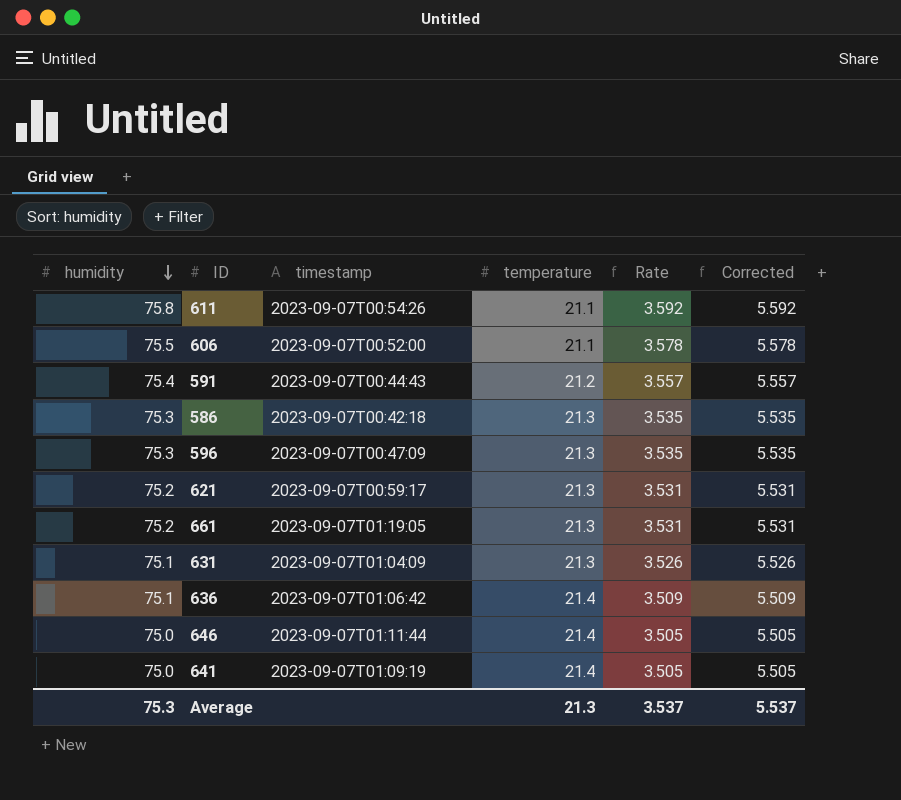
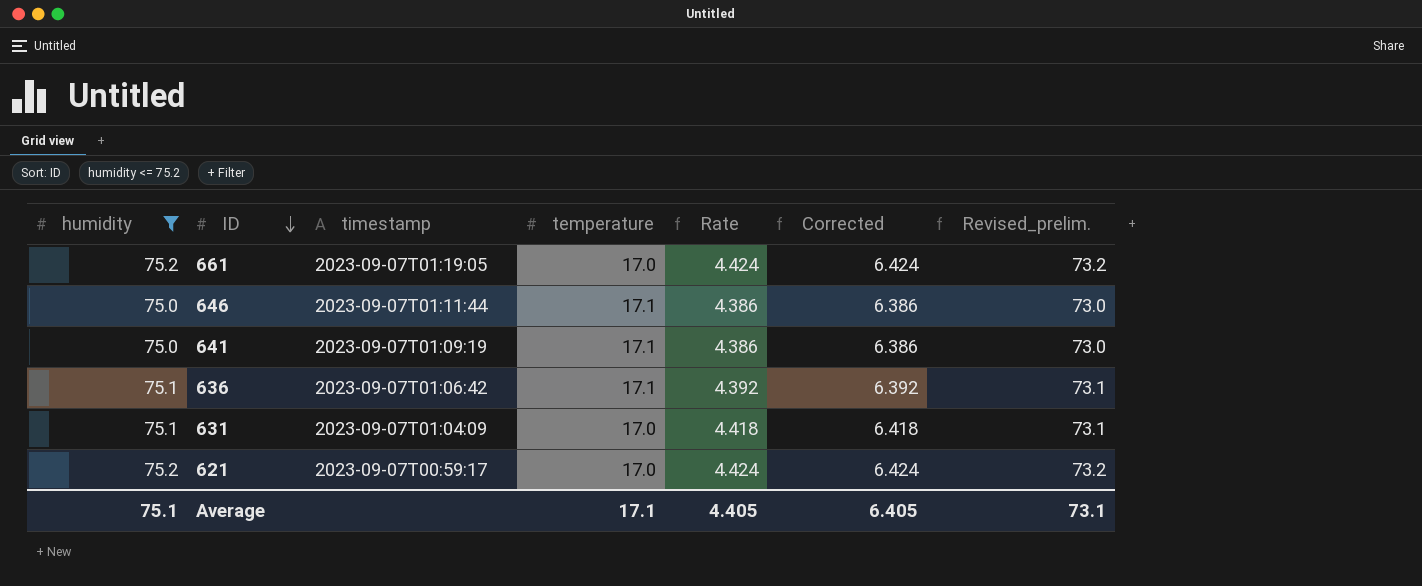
filter: none -> humidity <= 75.2
row order: humidity descending -> ID descending
column Revised_prelim. | formula: none -> [humidity] - 2
661 | temperature: 21.3 -> 17.0
661 | Rate: 3.531 -> 4.424
661 | Corrected: 5.531 -> 6.424
646 | temperature: 21.4 -> 17.1
646 | Rate: 3.505 -> 4.386
646 | Corrected: 5.505 -> 6.386
641 | temperature: 21.4 -> 17.1
641 | Rate: 3.505 -> 4.386
641 | Corrected: 5.505 -> 6.386
636 | temperature: 21.4 -> 17.1
636 | Rate: 3.509 -> 4.392
636 | Corrected: 5.509 -> 6.392
631 | temperature: 21.3 -> 17.0
631 | Rate: 3.526 -> 4.418
631 | Corrected: 5.526 -> 6.418
621 | temperature: 21.3 -> 17.0
621 | Rate: 3.531 -> 4.424
621 | Corrected: 5.531 -> 6.424
Average | humidity: 75.3 -> 75.1
Average | temperature: 21.3 -> 17.1
Average | Rate: 3.537 -> 4.405
Average | Corrected: 5.537 -> 6.405

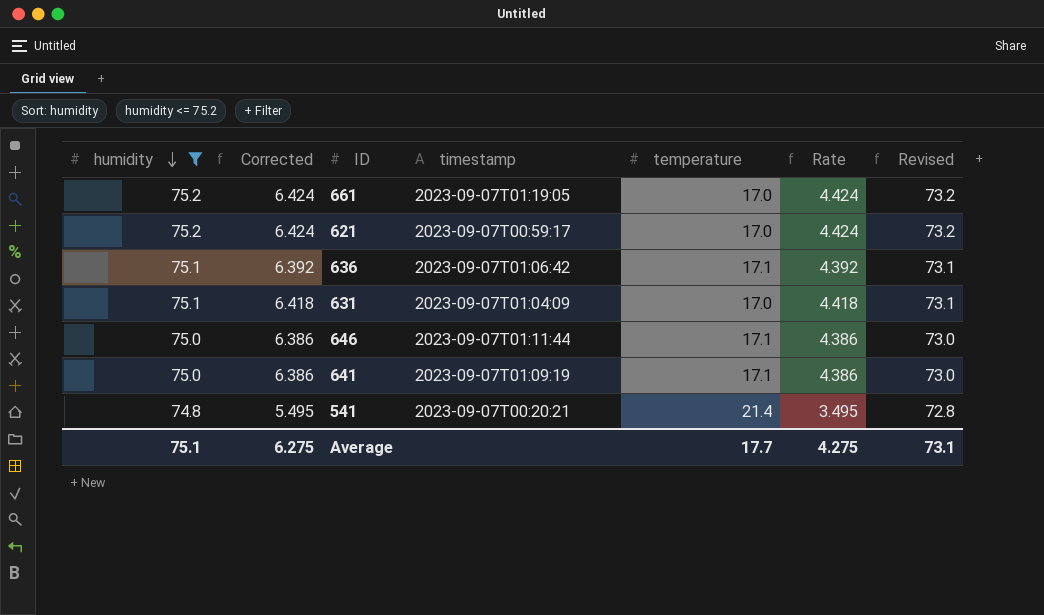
row order: ID descending -> humidity descending
column Corrected | position: 6 -> 2
column name: Revised_prelim. -> Revised
row 541: none -> 74.8 | 5.495 | 2023-09-07T00:20:21 | 21.4 | 3.495 | 72.8
Average | Corrected: 6.405 -> 6.275
Average | temperature: 17.1 -> 17.7
Average | Rate: 4.405 -> 4.275

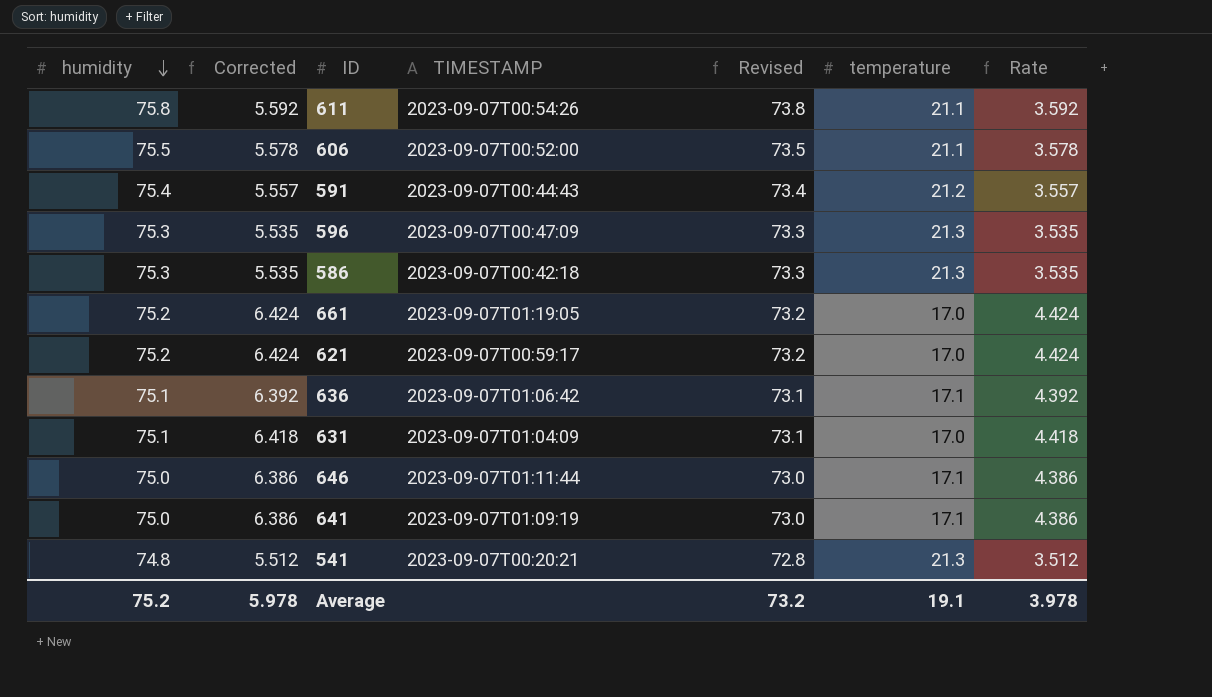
filter: humidity <= 75.2 -> none
column name: timestamp -> TIMESTAMP
column Revised | position: 7 -> 5
541 | Corrected: 5.495 -> 5.512
541 | temperature: 21.4 -> 21.3
541 | Rate: 3.495 -> 3.512
Average | humidity: 75.1 -> 75.2
Average | Corrected: 6.275 -> 5.978
Average | Revised: 73.1 -> 73.2
Average | temperature: 17.7 -> 19.1
Average | Rate: 4.275 -> 3.978

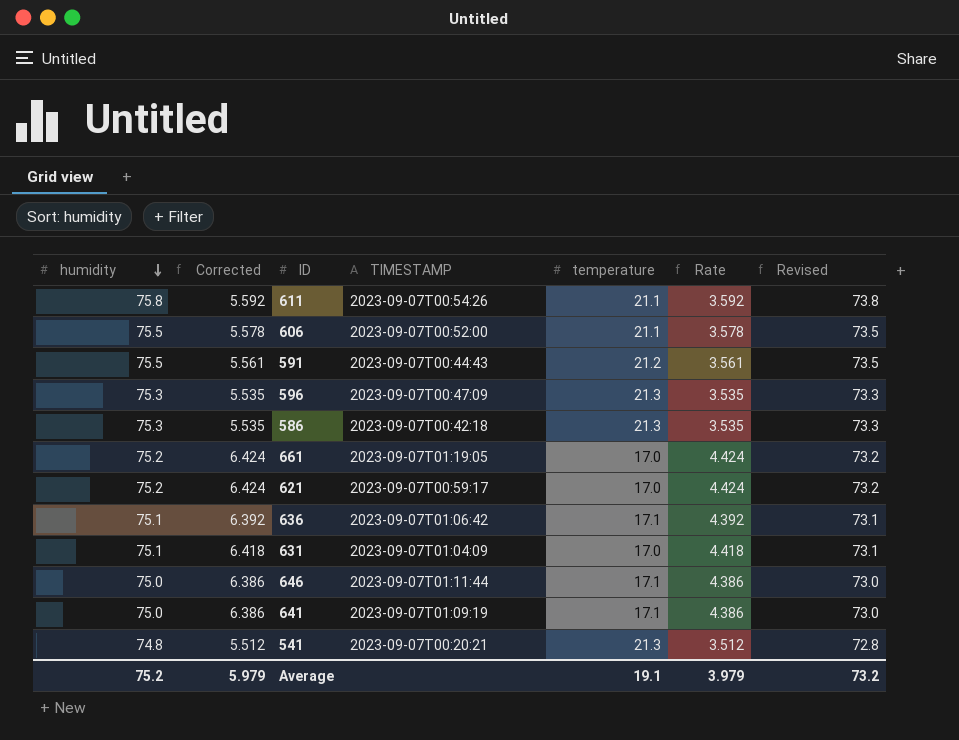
column Revised | position: 5 -> 7
591 | humidity: 75.4 -> 75.5
591 | Corrected: 5.557 -> 5.561
591 | Rate: 3.557 -> 3.561
591 | Revised: 73.4 -> 73.5
Average | Corrected: 5.978 -> 5.979
Average | Rate: 3.978 -> 3.979

